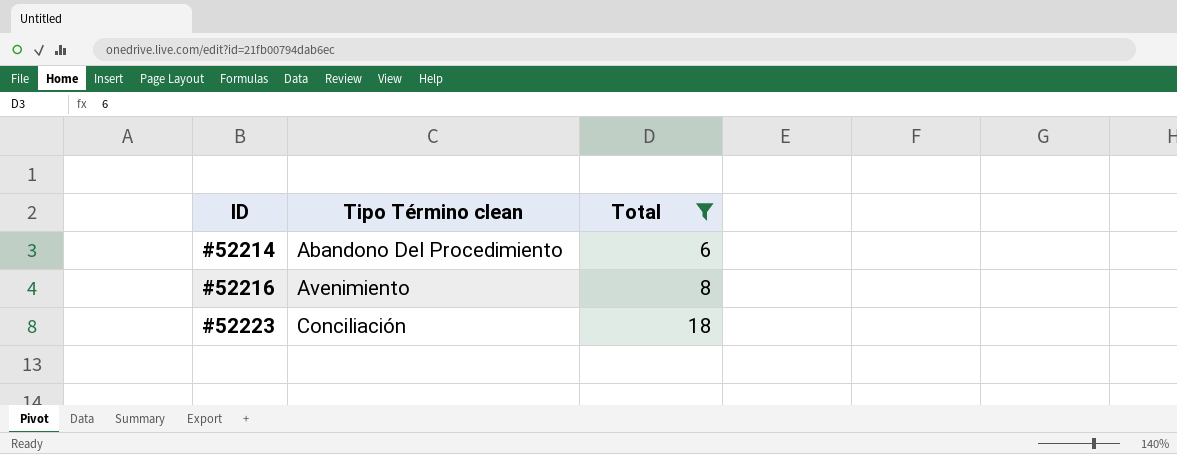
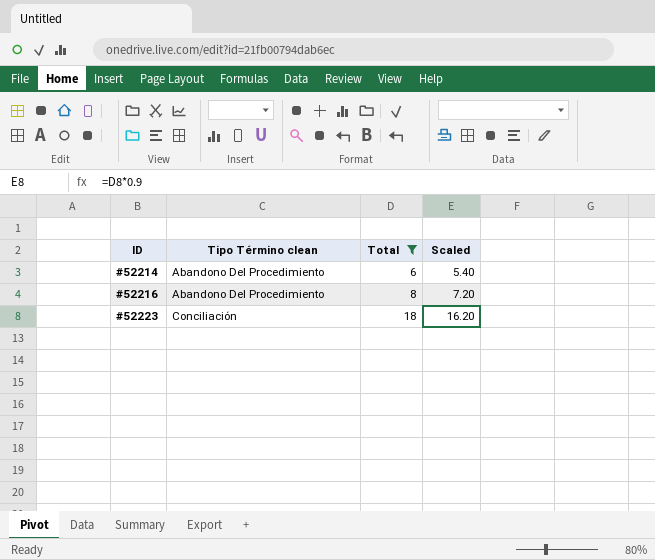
column Scaled | formula: none -> [Total] * 0.9
#52216 | Tipo Término clean: Avenimiento -> Abandono Del Procedimiento

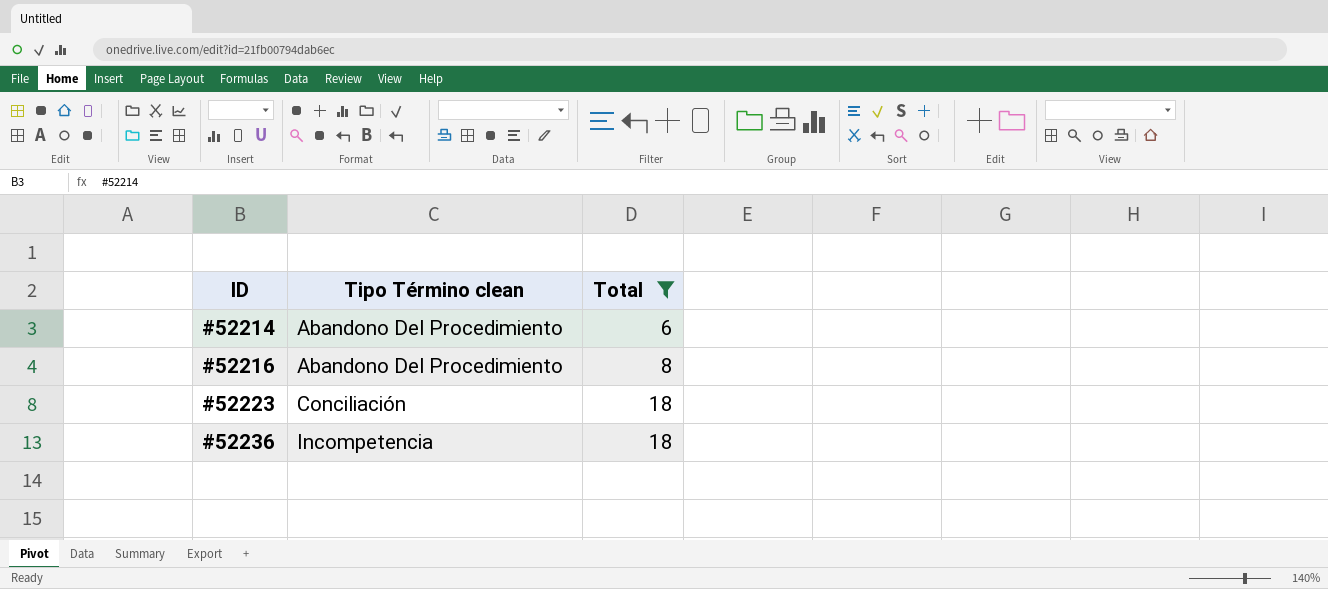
column Scaled | formula: [Total] * 0.9 -> none
row #52236: none -> Incompetencia | 18

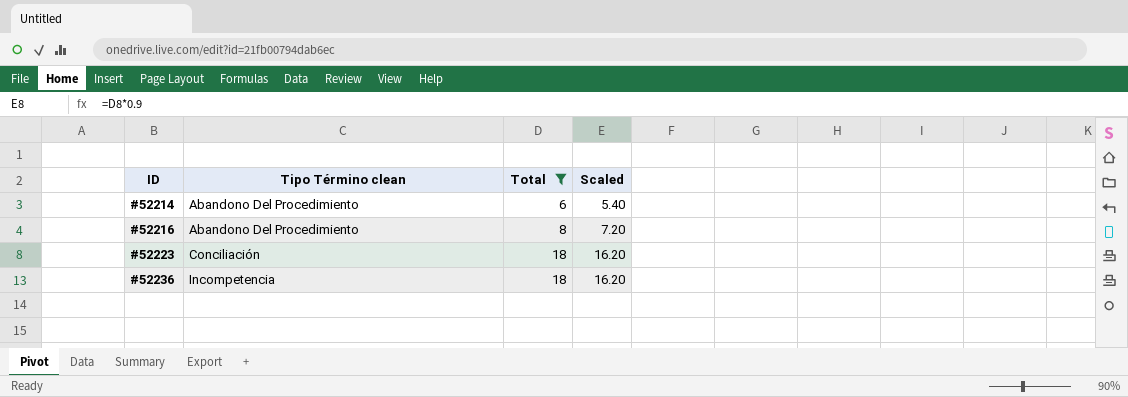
column Scaled | formula: none -> [Total] * 0.9

